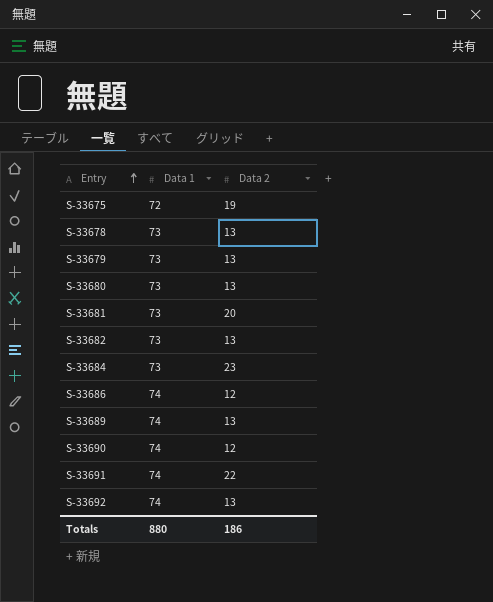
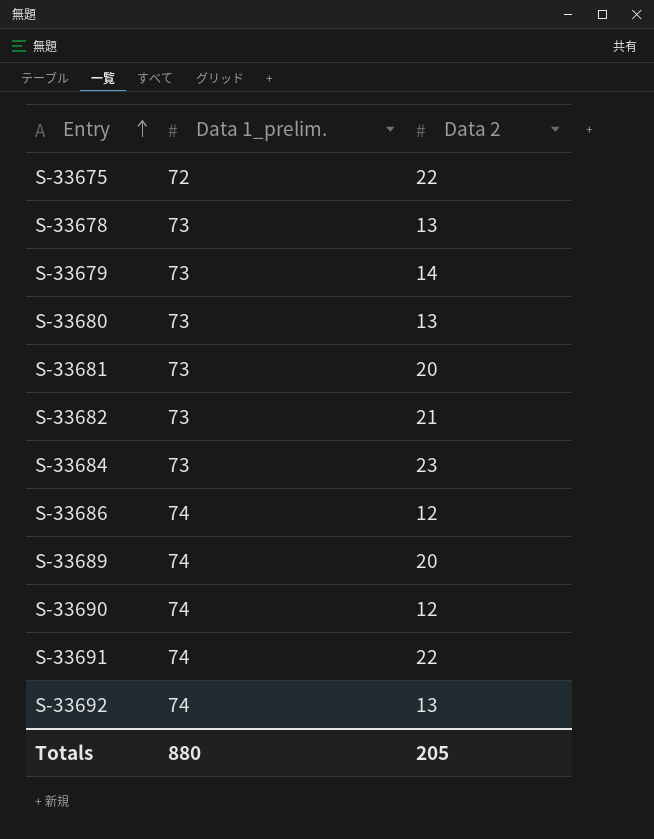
column name: Data 1 -> Data 1_prelim.
S-33675 | Data 2: 19 -> 22
S-33679 | Data 2: 13 -> 14
S-33682 | Data 2: 13 -> 21
S-33689 | Data 2: 13 -> 20
Totals | Data 2: 186 -> 205

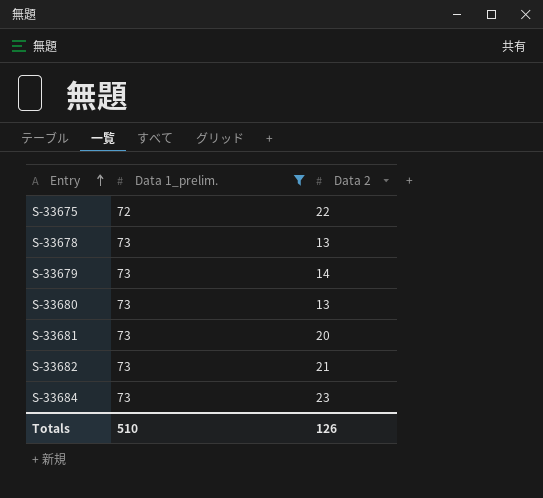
filter: none -> Data 1_prelim. != 74
Totals | Data 1_prelim.: 880 -> 510
Totals | Data 2: 205 -> 126

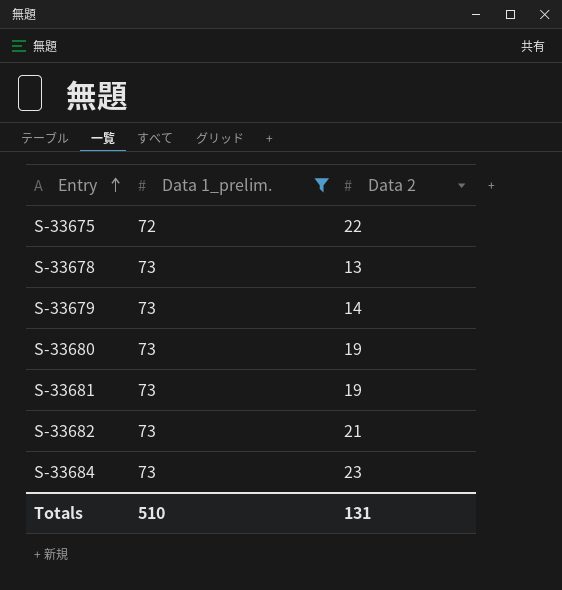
S-33680 | Data 2: 13 -> 19
S-33681 | Data 2: 20 -> 19
Totals | Data 2: 126 -> 131

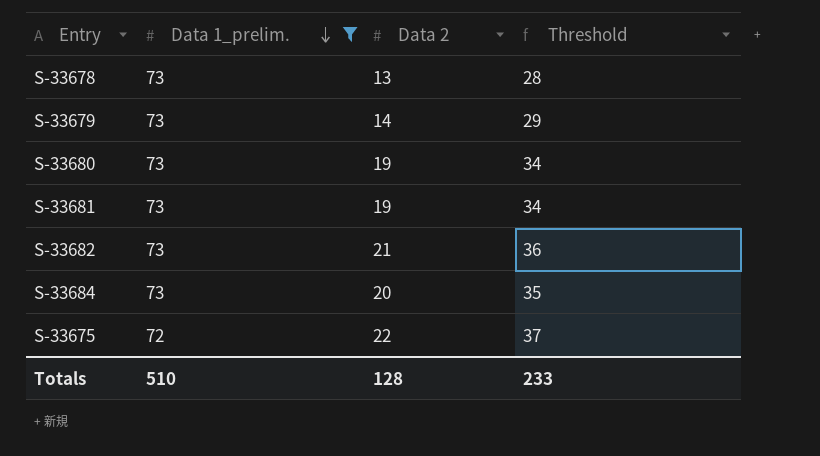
row order: Entry ascending -> Data 1_prelim. descending
column Threshold | formula: none -> [Data 2] + 15
S-33684 | Data 2: 23 -> 20
Totals | Data 2: 131 -> 128

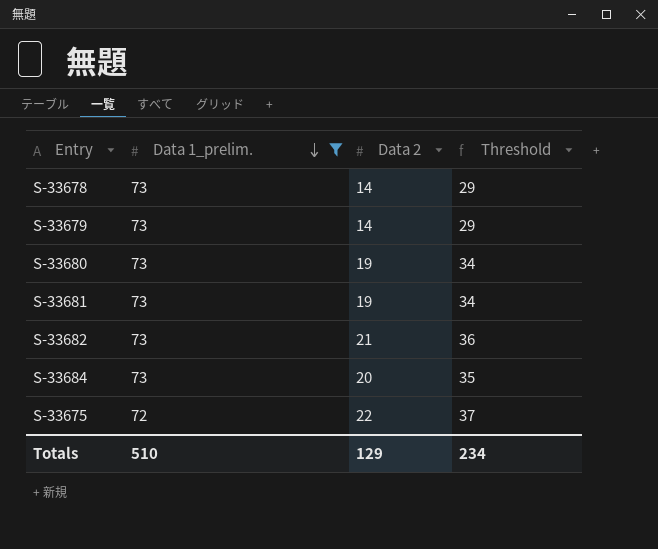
S-33678 | Data 2: 13 -> 14
S-33678 | Threshold: 28 -> 29
Totals | Data 2: 128 -> 129
Totals | Threshold: 233 -> 234

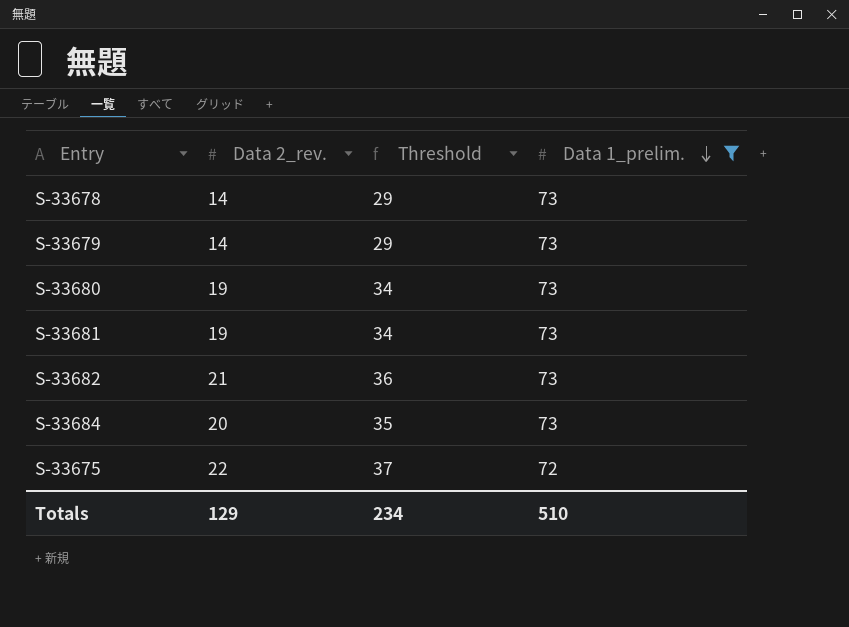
column name: Data 2 -> Data 2_rev.
column Data 1_prelim. | position: 2 -> 4

